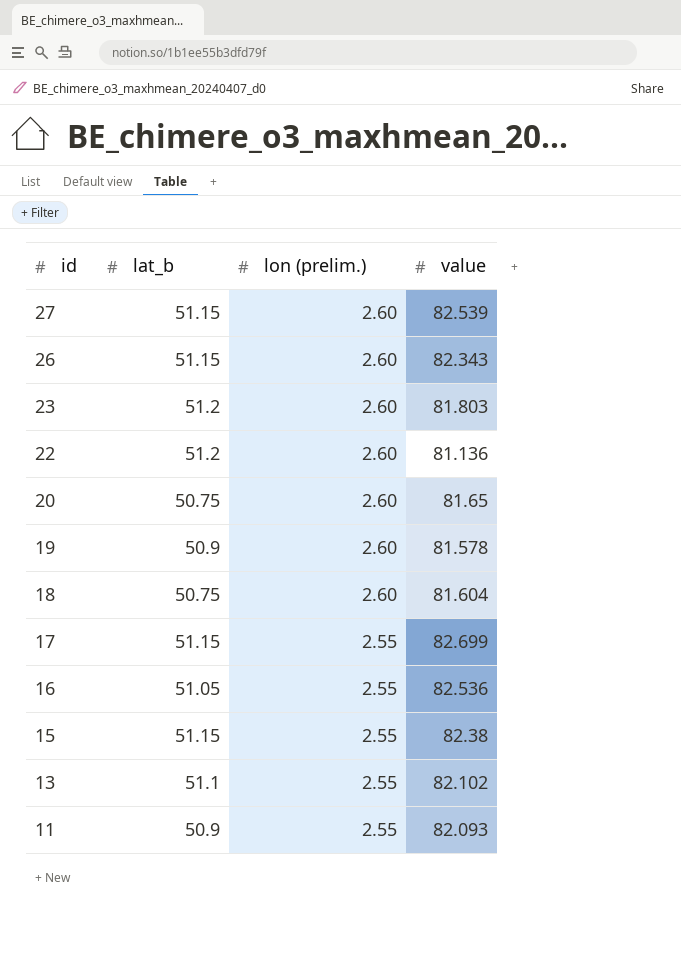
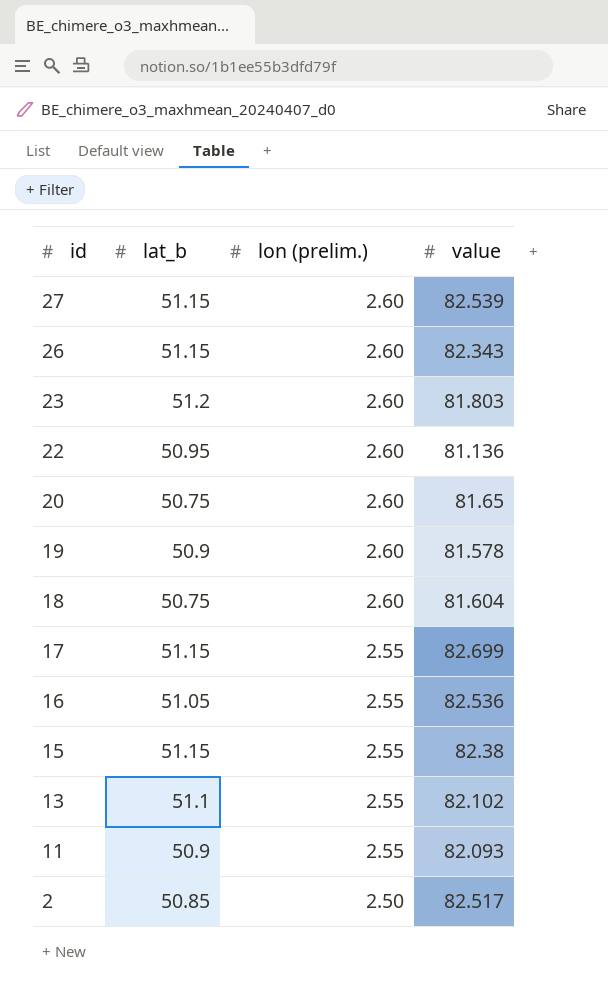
22 | lat_b: 51.2 -> 50.95
row 2: none -> 50.85 | 2.50 | 82.517

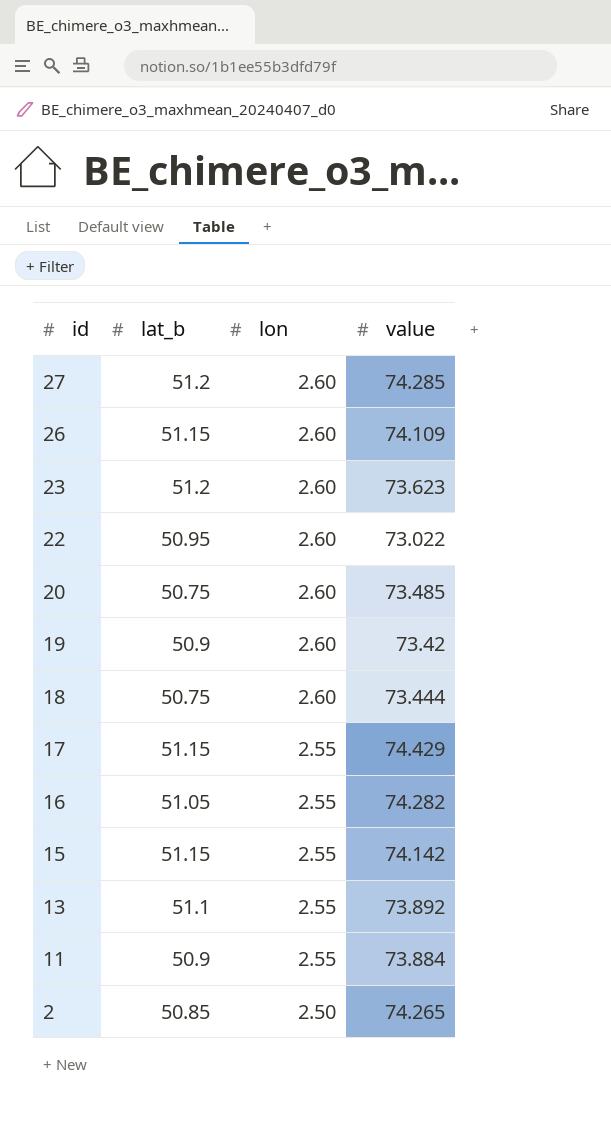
column name: lon (prelim.) -> lon
27 | lat_b: 51.15 -> 51.2
27 | value: 82.539 -> 74.285
26 | value: 82.343 -> 74.109
23 | value: 81.803 -> 73.623
22 | value: 81.136 -> 73.022
20 | value: 81.65 -> 73.485
19 | value: 81.578 -> 73.42
18 | value: 81.604 -> 73.444
17 | value: 82.699 -> 74.429
16 | value: 82.536 -> 74.282
15 | value: 82.38 -> 74.142
13 | value: 82.102 -> 73.892
11 | value: 82.093 -> 73.884
2 | value: 82.517 -> 74.265

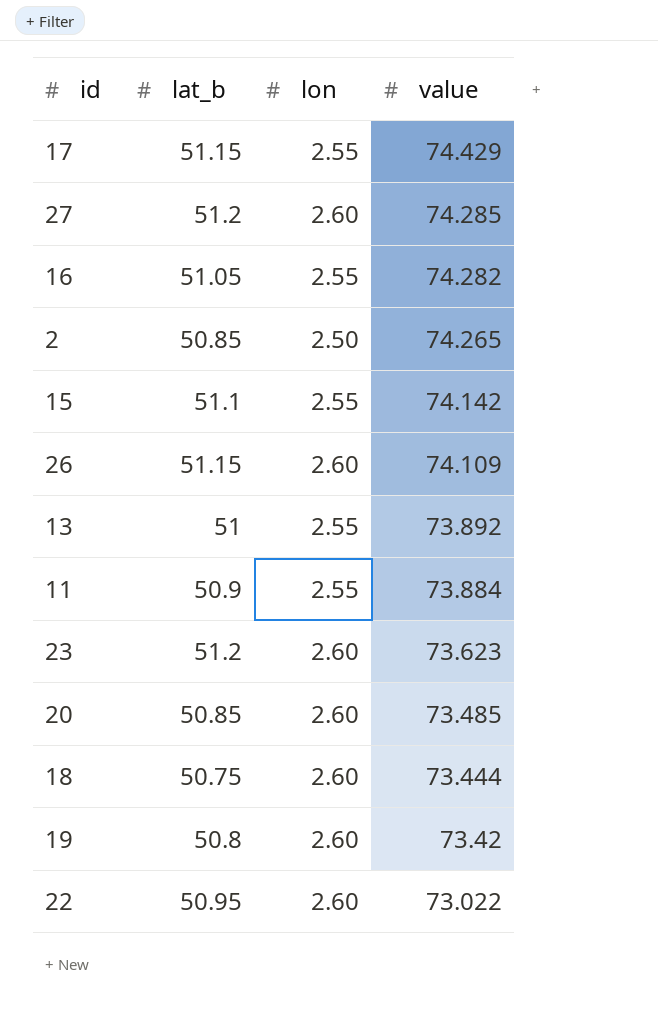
row order: id descending -> value descending
15 | lat_b: 51.15 -> 51.1
13 | lat_b: 51.1 -> 51
20 | lat_b: 50.75 -> 50.85
19 | lat_b: 50.9 -> 50.8

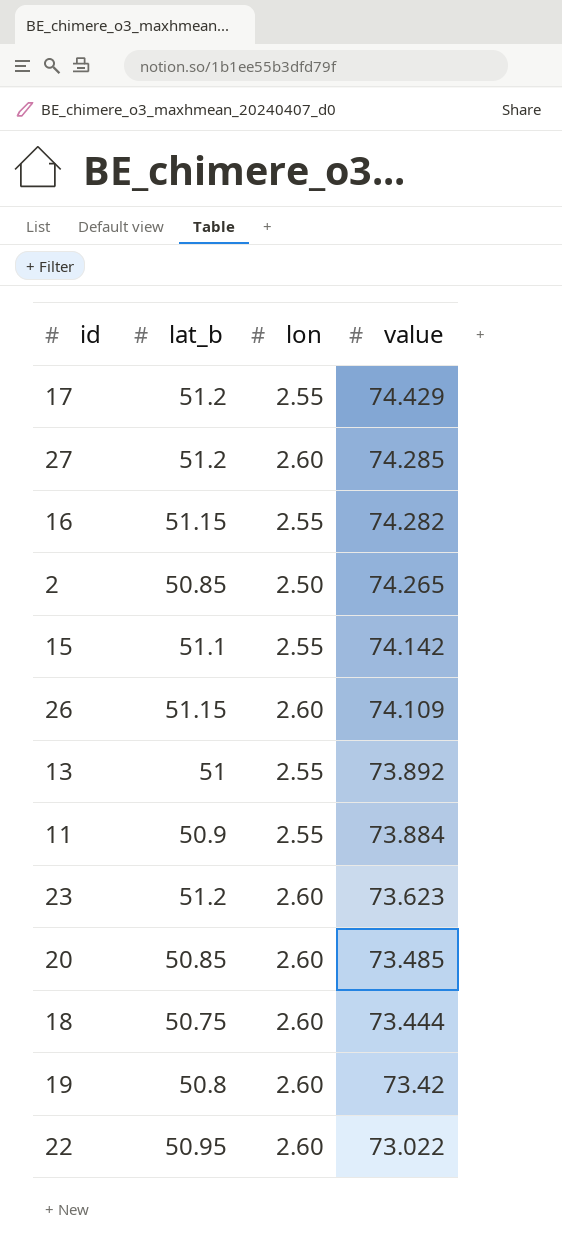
17 | lat_b: 51.15 -> 51.2
16 | lat_b: 51.05 -> 51.15

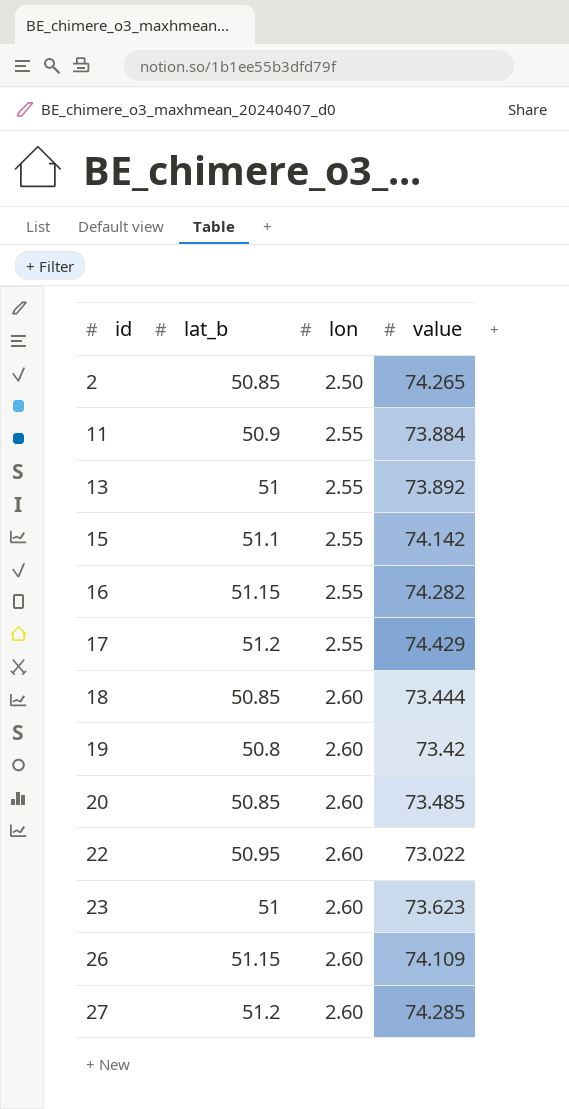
row order: value descending -> id ascending
18 | lat_b: 50.75 -> 50.85
23 | lat_b: 51.2 -> 51

